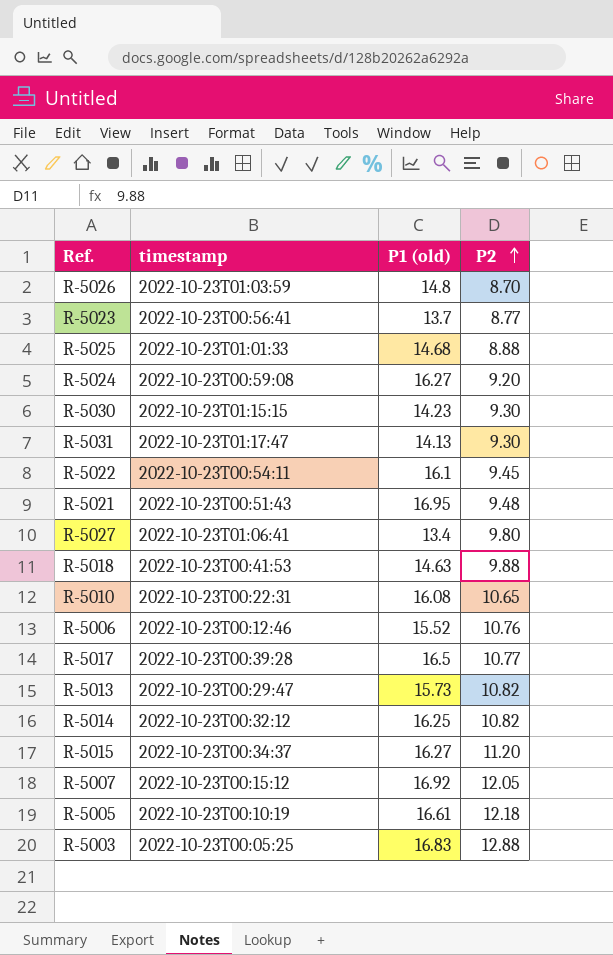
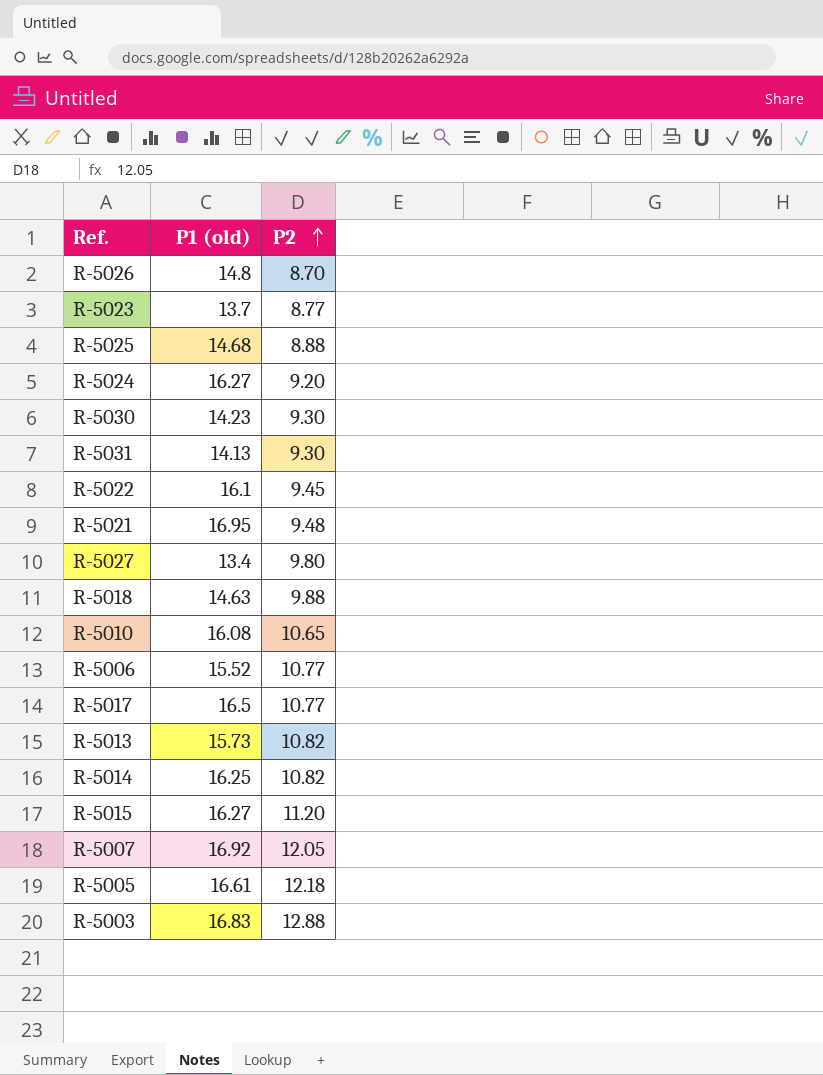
column timestamp | position: 2 -> none
R-5006 | P2: 10.76 -> 10.77

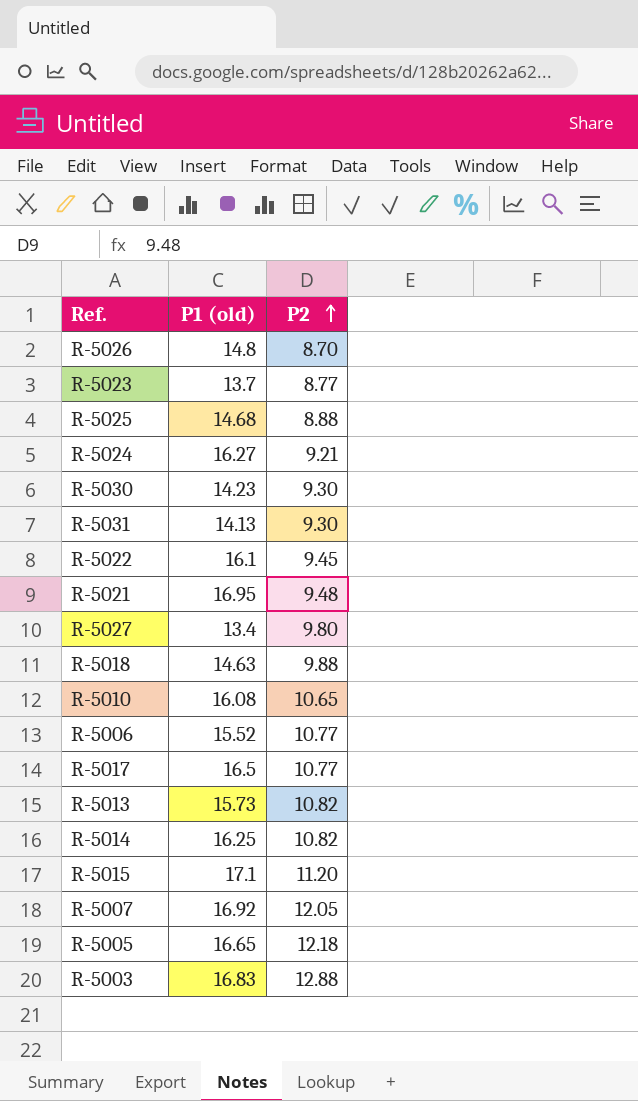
R-5024 | P2: 9.20 -> 9.21
R-5015 | P1 (old): 16.27 -> 17.1
R-5005 | P1 (old): 16.61 -> 16.65

